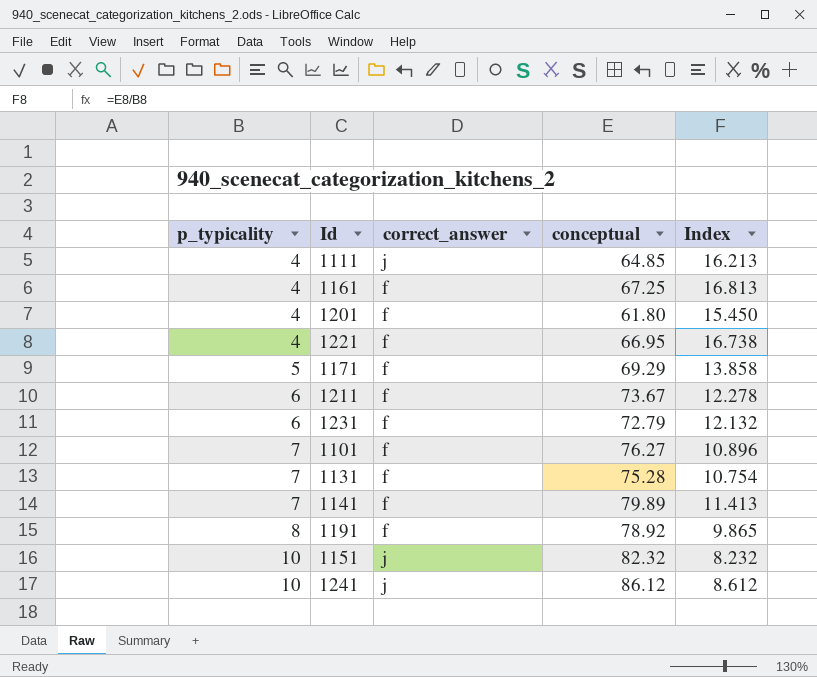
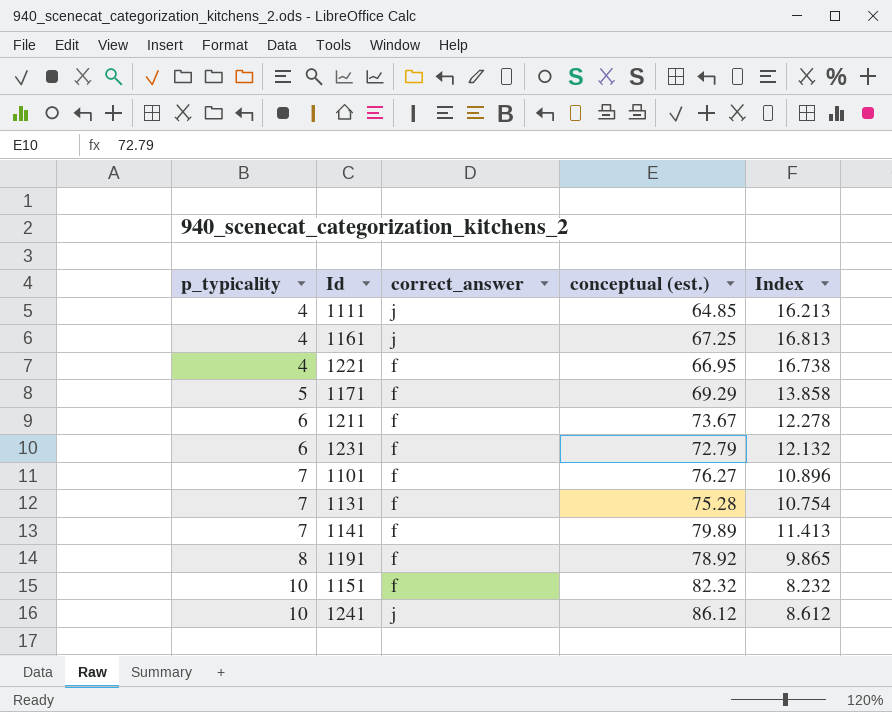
column name: conceptual -> conceptual (est.)
row 1201: 4 | f | 61.80 | 15.450 -> none
1161 | correct_answer: f -> j
1151 | correct_answer: j -> f

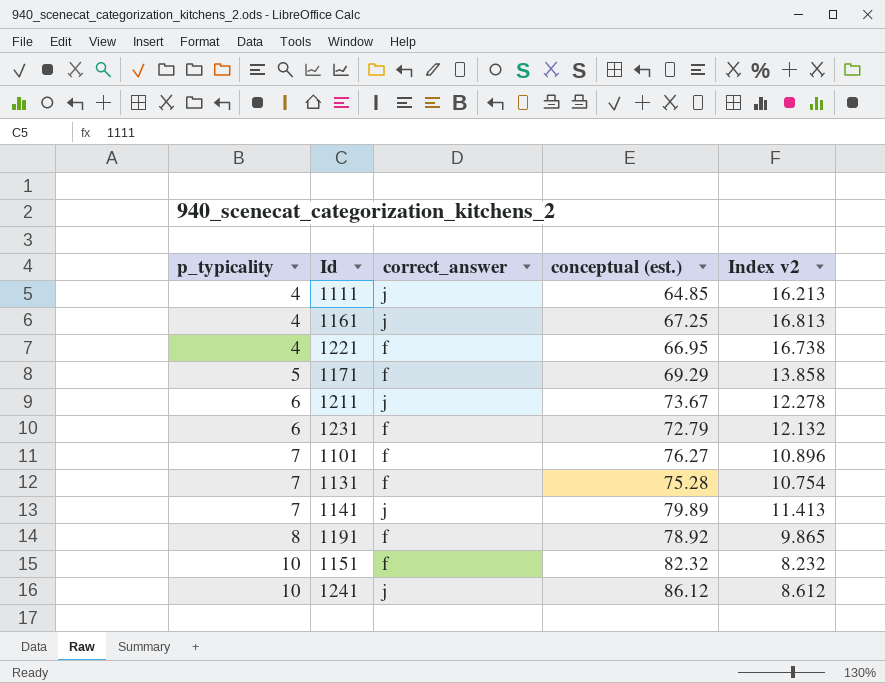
column name: Index -> Index v2
1211 | correct_answer: f -> j
1141 | correct_answer: f -> j

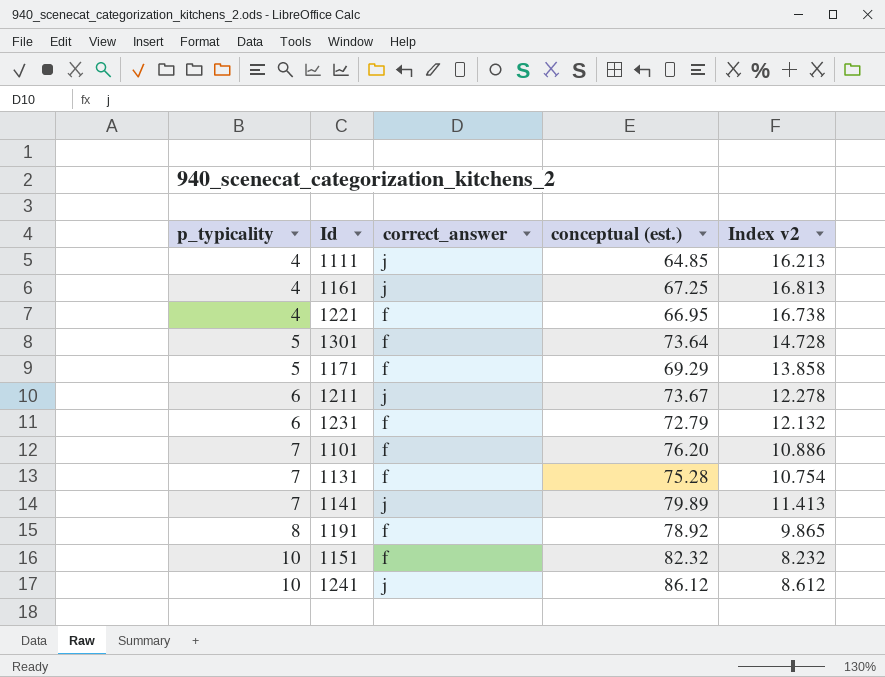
row 1301: none -> 5 | f | 73.64 | 14.728
1101 | conceptual (est.): 76.27 -> 76.20
1101 | Index v2: 10.896 -> 10.886

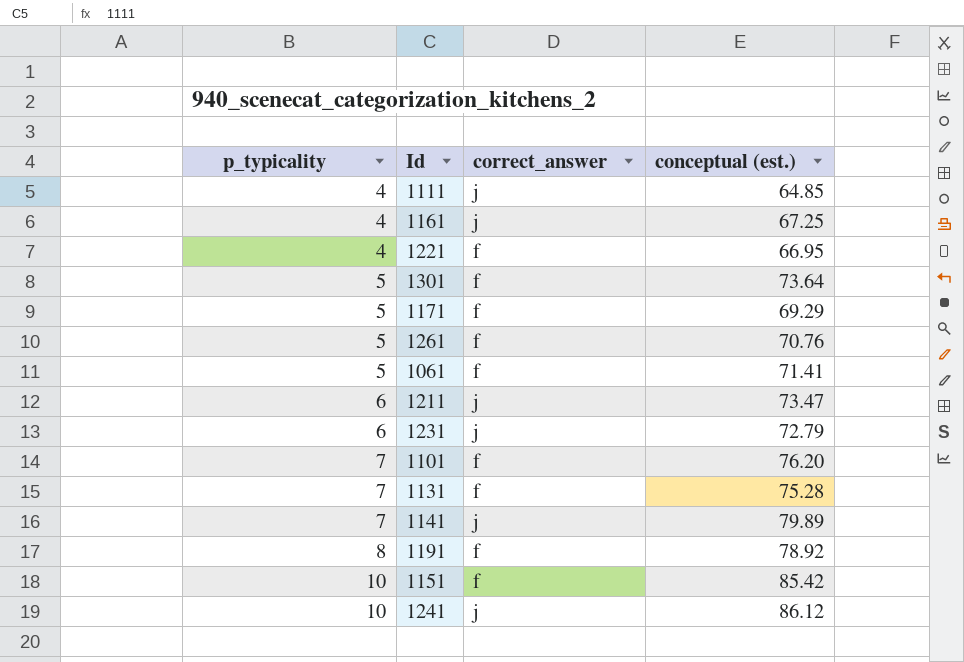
column Index v2 | formula: [conceptual (est.)] / [p_typicality] -> none
row 1261: none -> 5 | f | 70.76
row 1061: none -> 5 | f | 71.41
1211 | conceptual (est.): 73.67 -> 73.47
1231 | correct_answer: f -> j
1151 | conceptual (est.): 82.32 -> 85.42

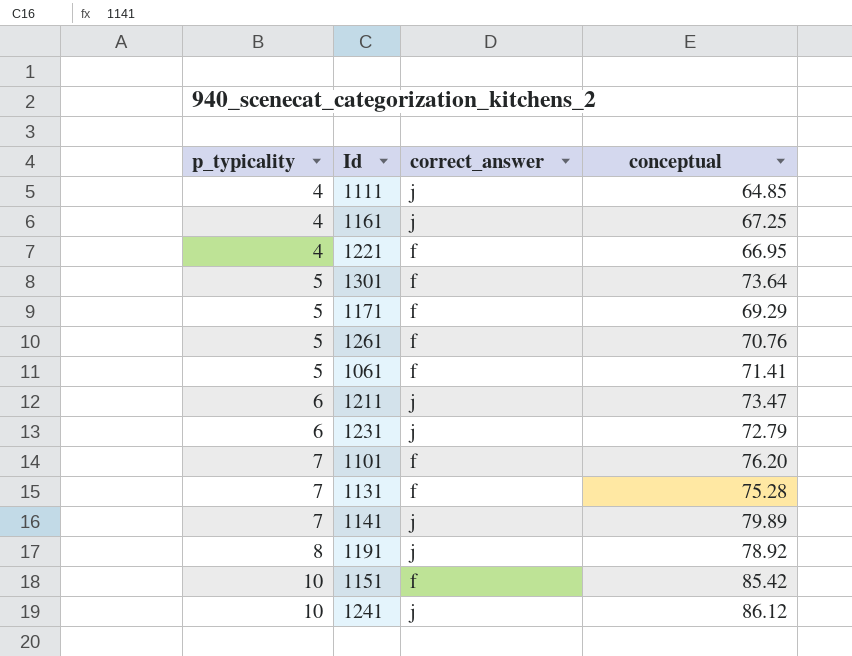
column name: conceptual (est.) -> conceptual
1191 | correct_answer: f -> j

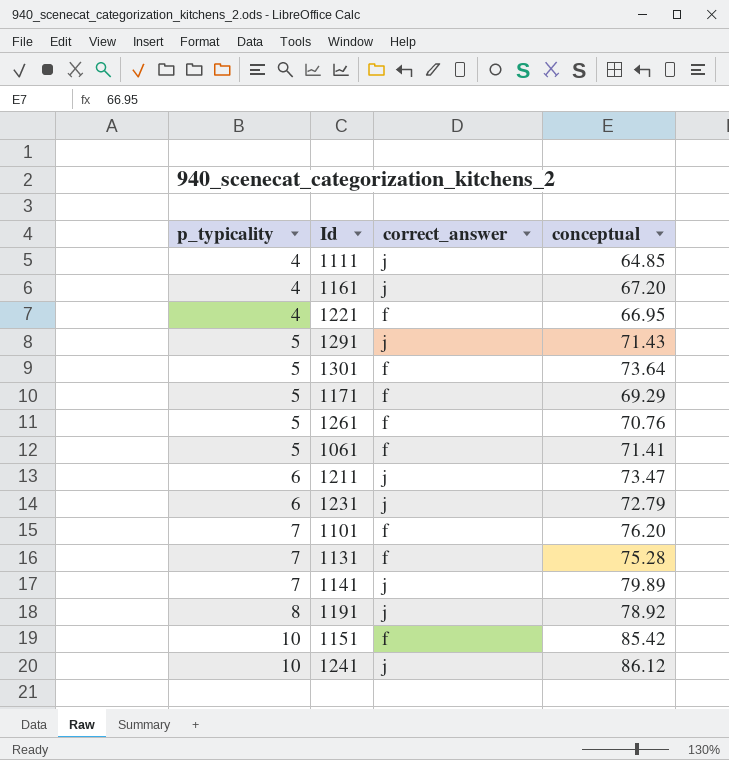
1161 | conceptual: 67.25 -> 67.20
row 1291: none -> 5 | j | 71.43

